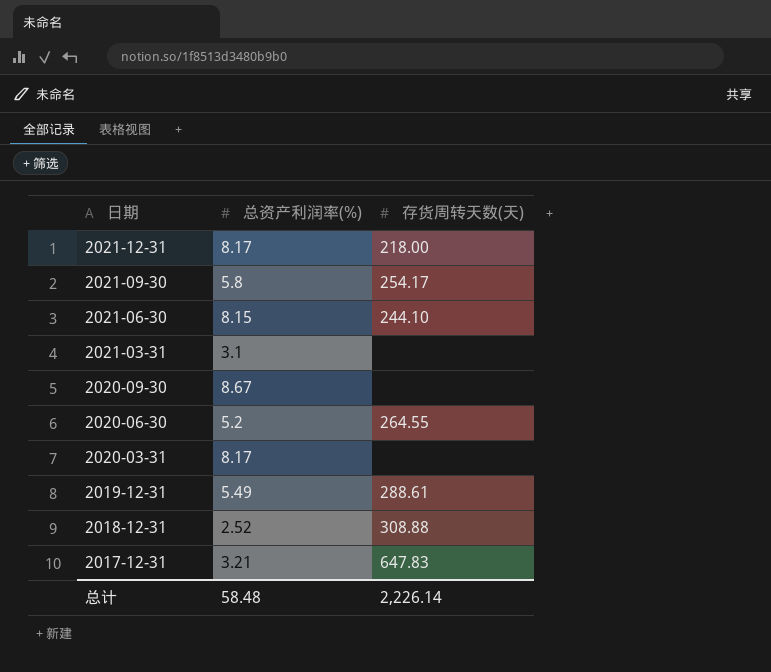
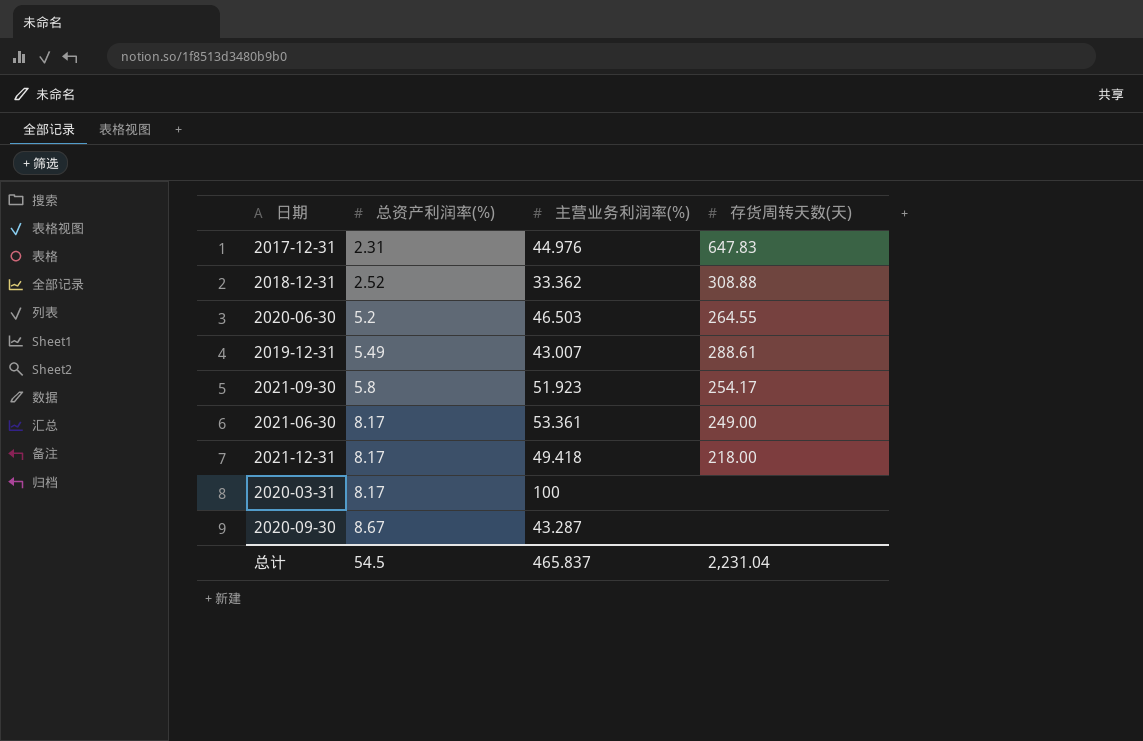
row order: 日期 descending -> 总资产利润率(%) ascending
column 主营业务利润率(%) | position: none -> 3
row 2021-03-31: 3.1 | none -> none
2017-12-31 | 总资产利润率(%): 3.21 -> 2.31
2021-06-30 | 总资产利润率(%): 8.15 -> 8.17
2021-06-30 | 存货周转天数(天): 244.10 -> 249.00
总计 | 总资产利润率(%): 58.48 -> 54.5
总计 | 存货周转天数(天): 2,226.14 -> 2,231.04

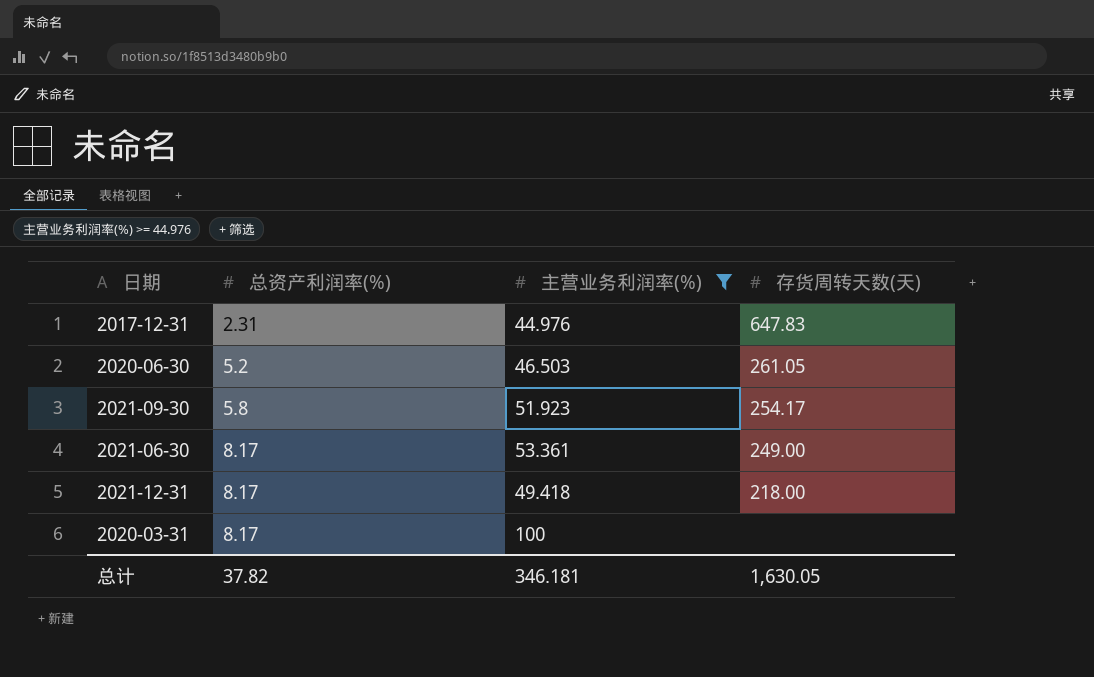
filter: none -> 主营业务利润率(%) >= 44.976
2020-06-30 | 存货周转天数(天): 264.55 -> 261.05
总计 | 总资产利润率(%): 54.5 -> 37.82
总计 | 主营业务利润率(%): 465.837 -> 346.181
总计 | 存货周转天数(天): 2,231.04 -> 1,630.05

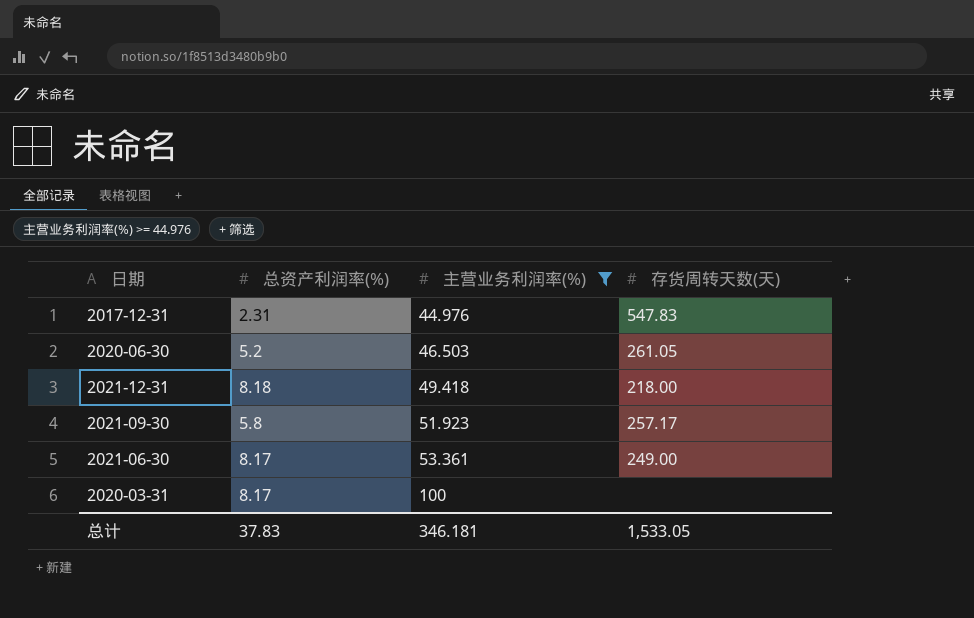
row order: 总资产利润率(%) ascending -> 主营业务利润率(%) ascending
2017-12-31 | 存货周转天数(天): 647.83 -> 547.83
2021-12-31 | 总资产利润率(%): 8.17 -> 8.18
2021-09-30 | 存货周转天数(天): 254.17 -> 257.17
总计 | 总资产利润率(%): 37.82 -> 37.83
总计 | 存货周转天数(天): 1,630.05 -> 1,533.05

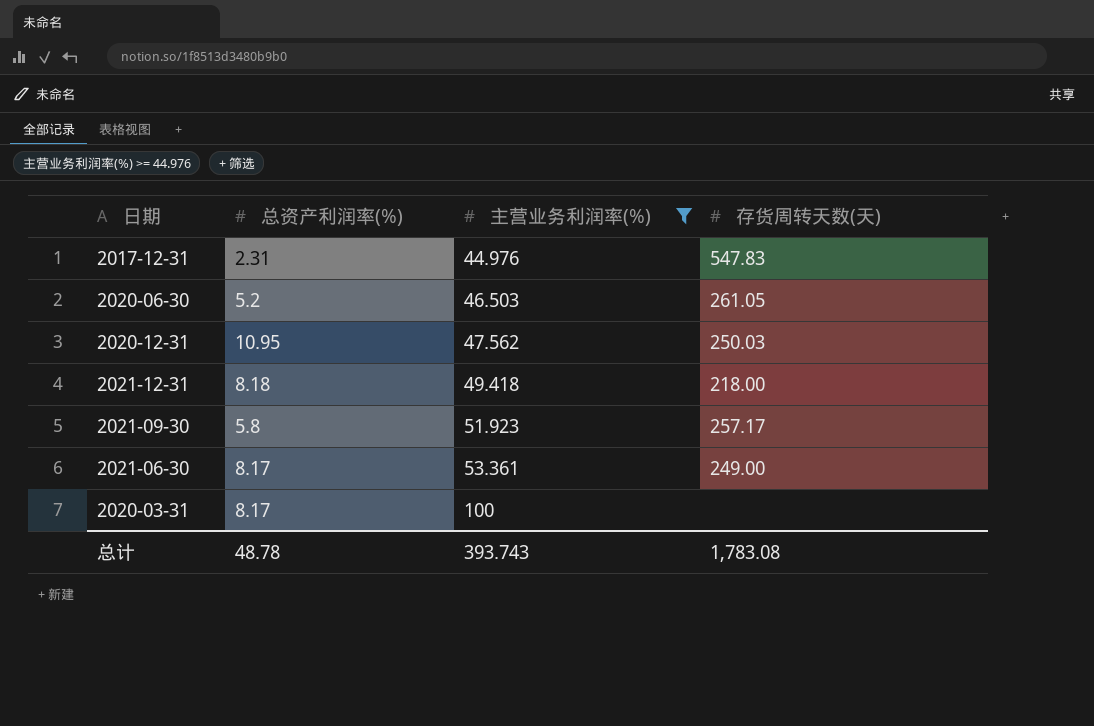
row 2020-12-31: none -> 10.95 | 47.562 | 250.03
总计 | 总资产利润率(%): 37.83 -> 48.78
总计 | 主营业务利润率(%): 346.181 -> 393.743
总计 | 存货周转天数(天): 1,533.05 -> 1,783.08

